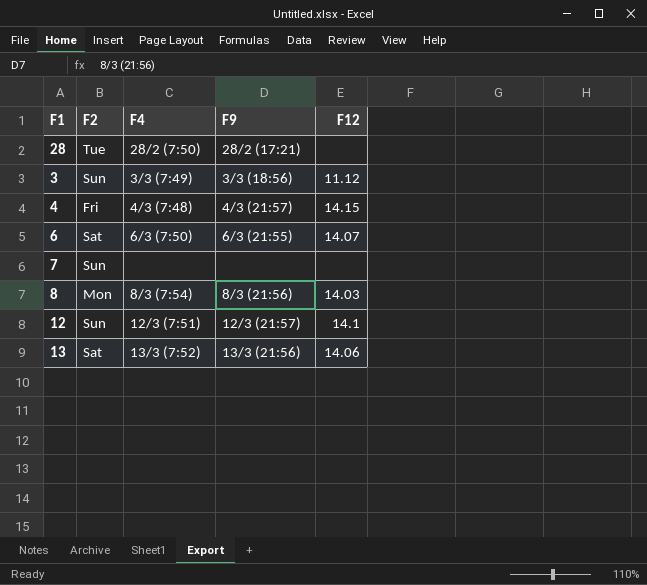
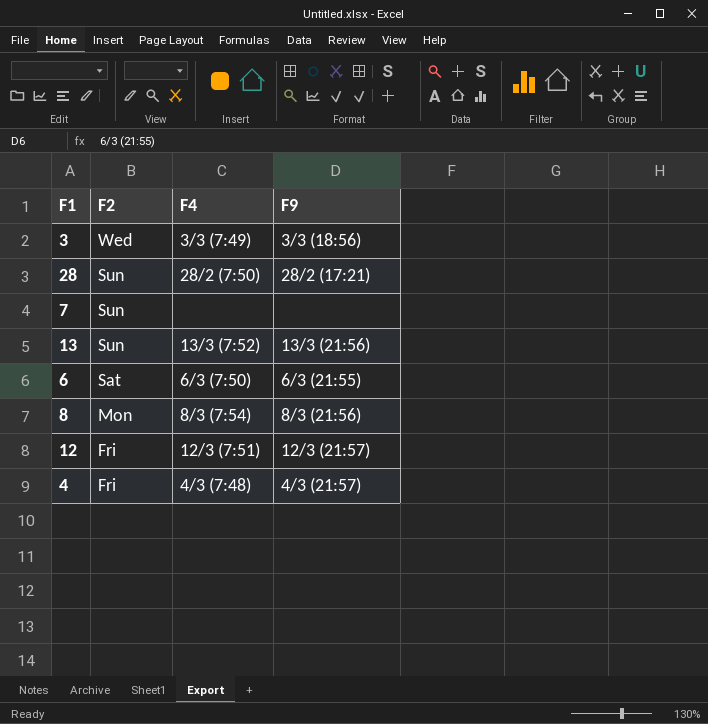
row order: none -> F2 descending
column F12 | position: 5 -> none
3 | F2: Sun -> Wed
28 | F2: Tue -> Sun
13 | F2: Sat -> Sun
12 | F2: Sun -> Fri

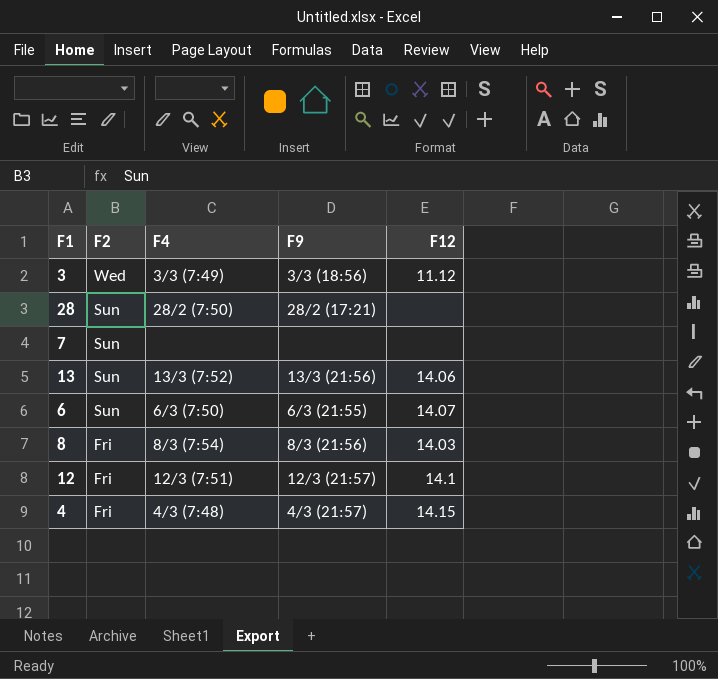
column F12 | position: none -> 5
6 | F2: Sat -> Sun
8 | F2: Mon -> Fri

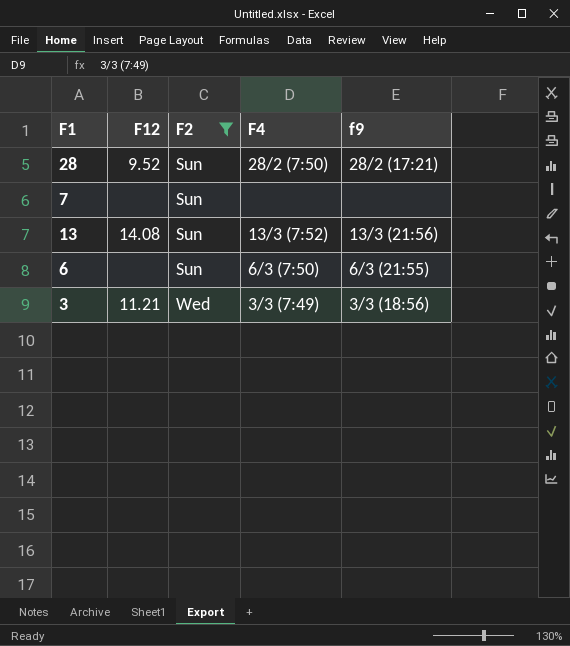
filter: none -> F2 != Fri
row order: F2 descending -> F2 ascending
column F12 | position: 5 -> 2
column name: F9 -> f9
28 | F12: none -> 9.52
13 | F12: 14.06 -> 14.08
6 | F12: 14.07 -> none
3 | F12: 11.12 -> 11.21

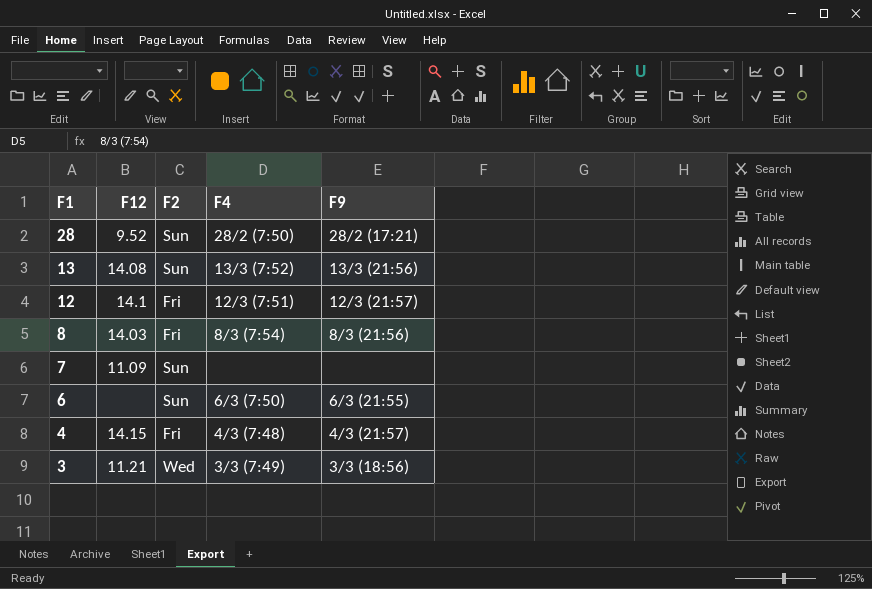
filter: F2 != Fri -> none
row order: F2 ascending -> F1 descending
column name: f9 -> F9
7 | F12: none -> 11.09

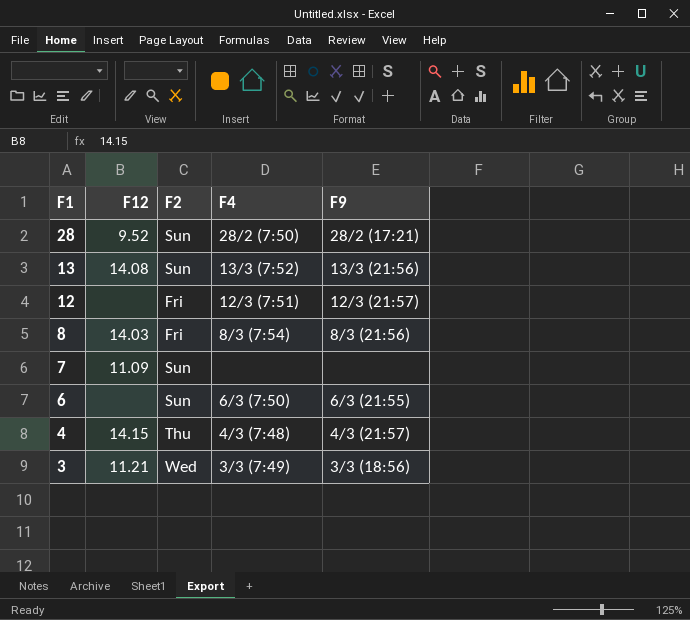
12 | F12: 14.1 -> none
4 | F2: Fri -> Thu

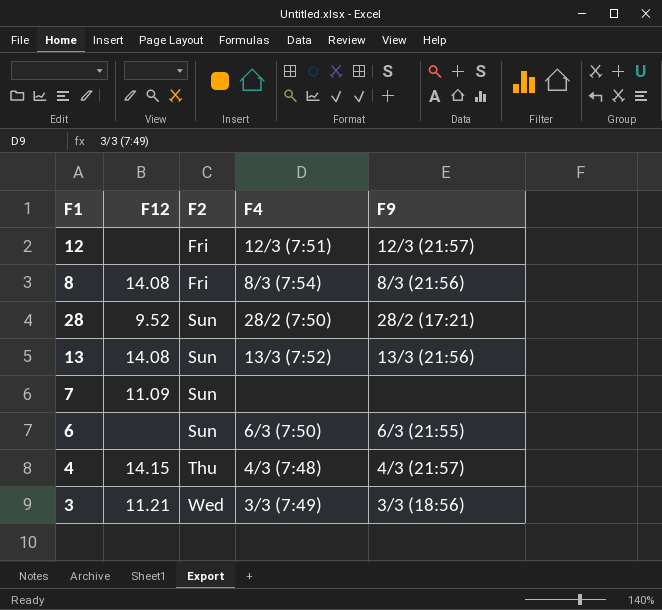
row order: F1 descending -> F2 ascending
8 | F12: 14.03 -> 14.08

